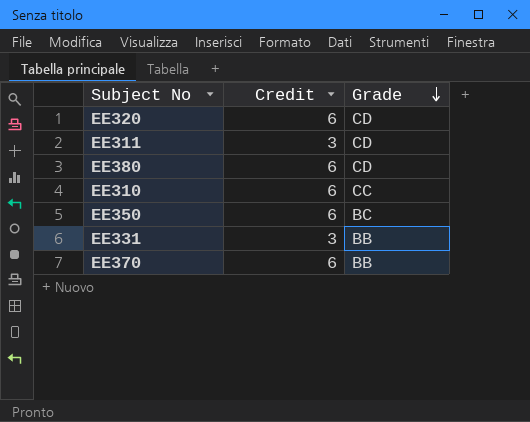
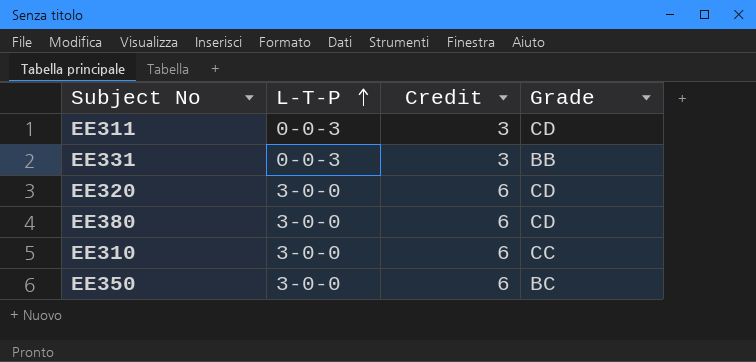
row order: Grade descending -> L-T-P ascending
column L-T-P | position: none -> 2
row EE370: 6 | BB -> none

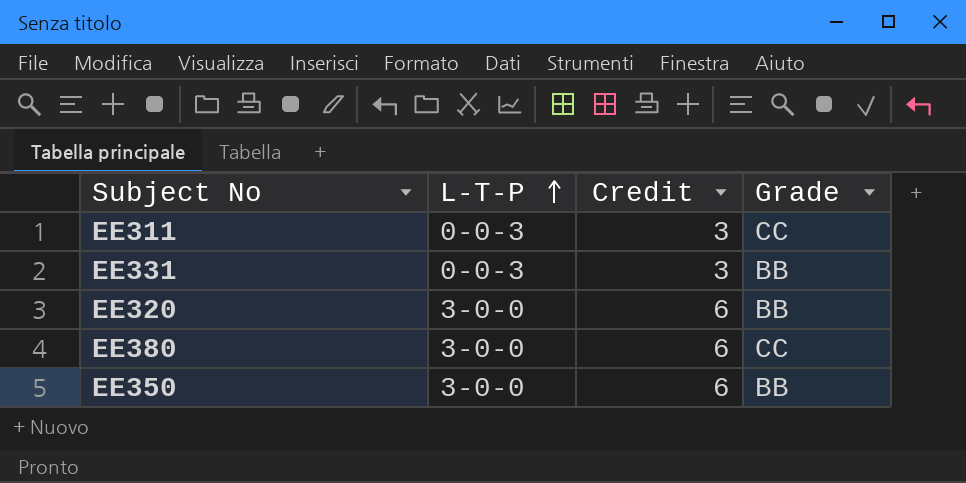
row EE310: 3-0-0 | 6 | CC -> none
EE311 | Grade: CD -> CC
EE320 | Grade: CD -> BB
EE380 | Grade: CD -> CC
EE350 | Grade: BC -> BB

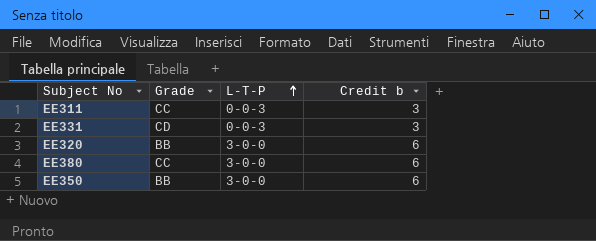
column Grade | position: 4 -> 2
column name: Credit -> Credit b
EE331 | Grade: BB -> CD

